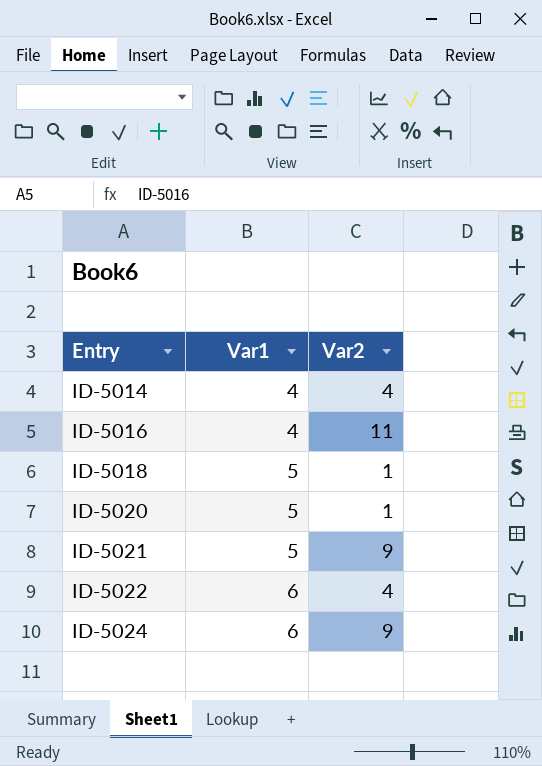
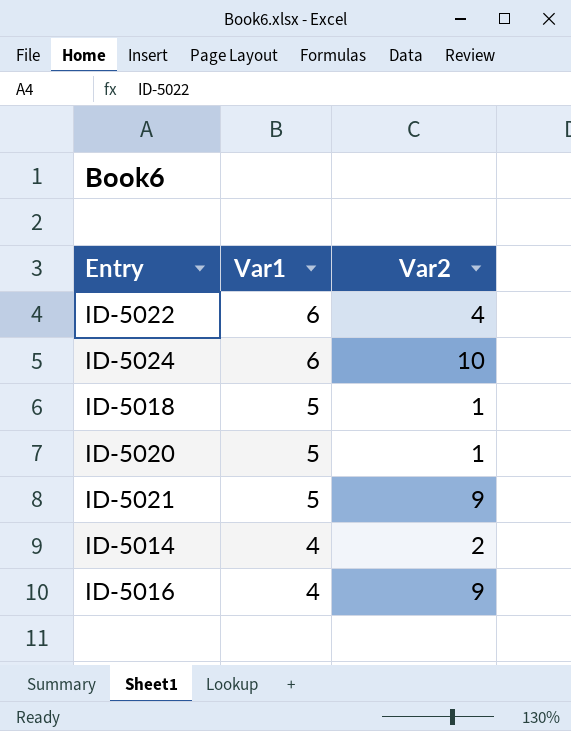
row order: Entry ascending -> Var1 descending
ID-5024 | Var2: 9 -> 10
ID-5014 | Var2: 4 -> 2
ID-5016 | Var2: 11 -> 9

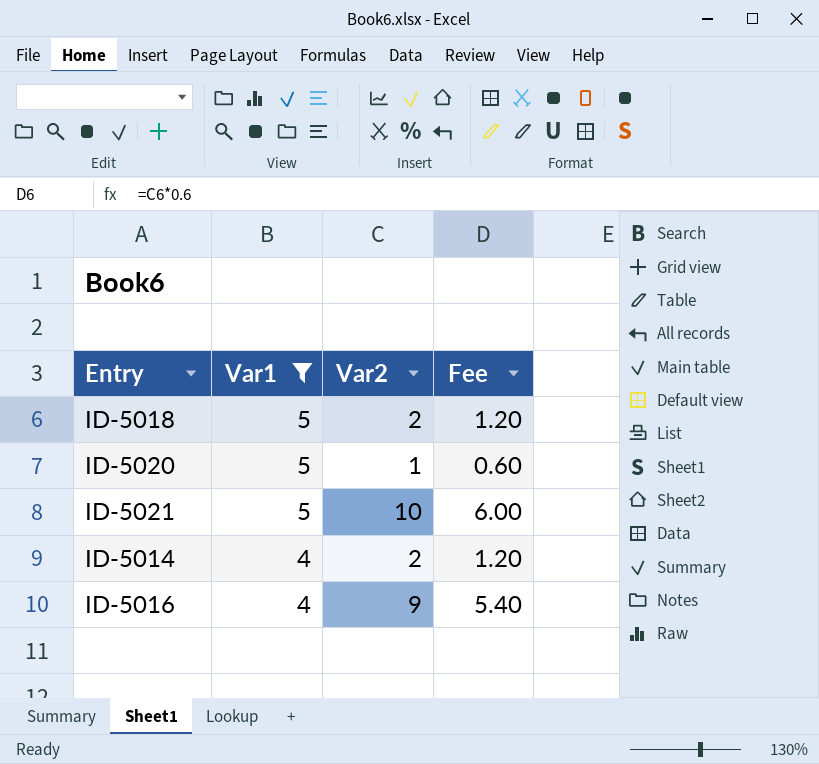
filter: none -> Var1 != 6
column Fee | formula: none -> [Var2] * 0.6
ID-5018 | Var2: 1 -> 2
ID-5021 | Var2: 9 -> 10

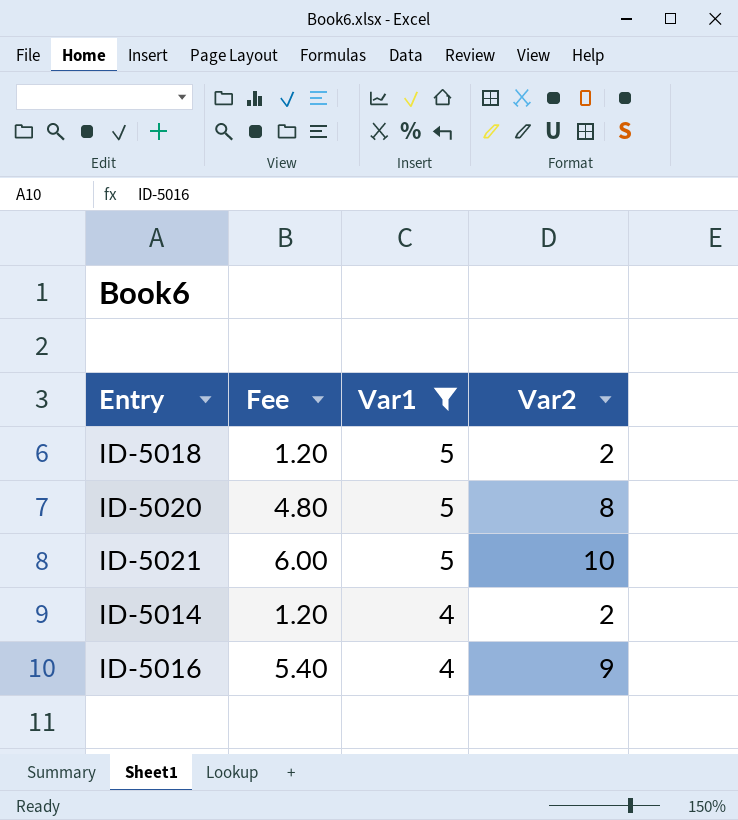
column Fee | position: 4 -> 2
ID-5020 | Fee: 0.60 -> 4.80
ID-5020 | Var2: 1 -> 8

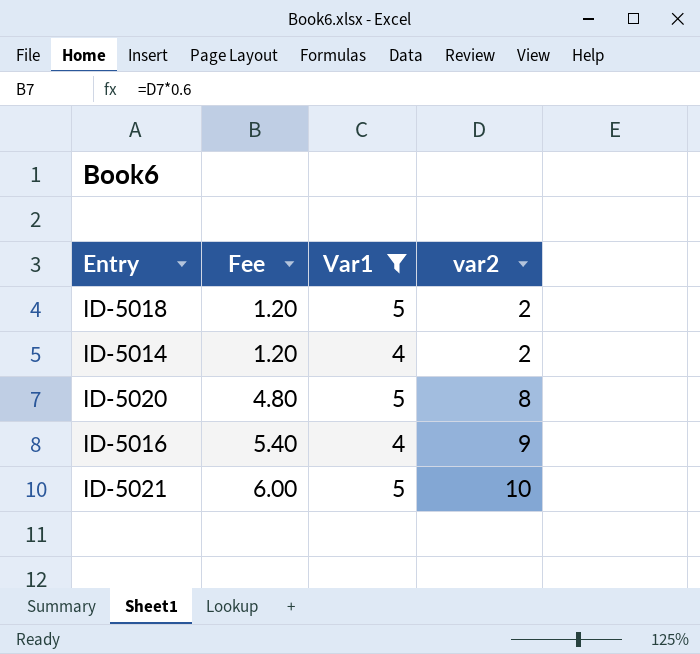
row order: Var1 descending -> Fee ascending
column name: Var2 -> var2

